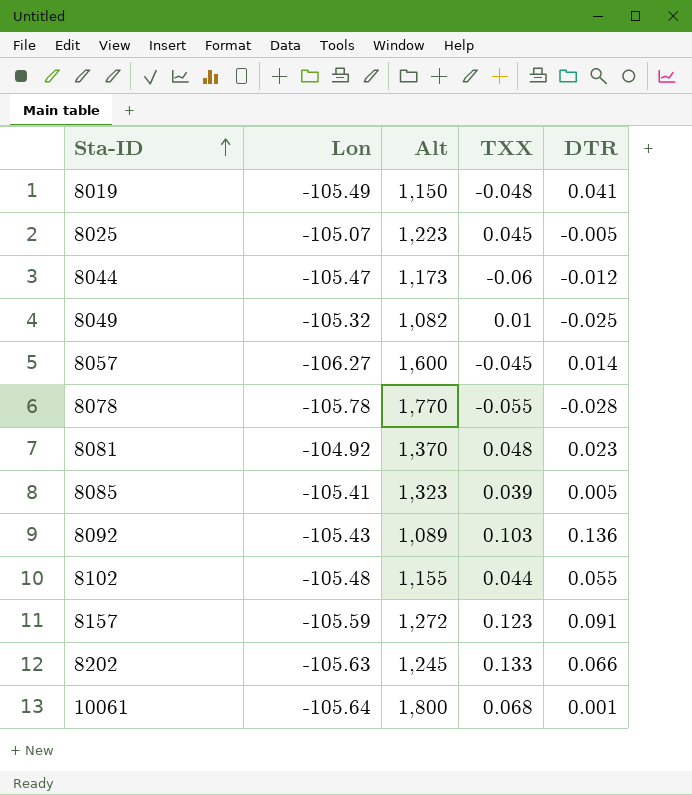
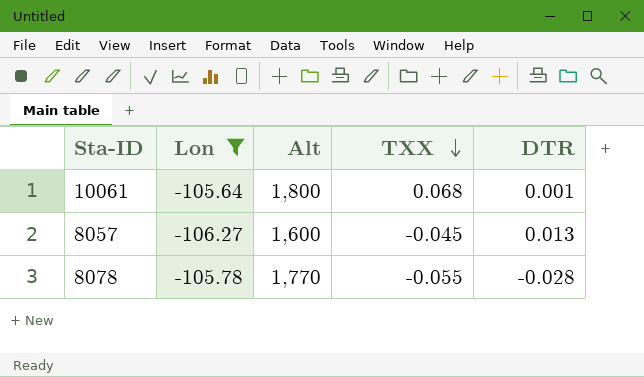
filter: none -> Lon <= -105.64
row order: Sta-ID ascending -> TXX descending
8057 | DTR: 0.014 -> 0.013

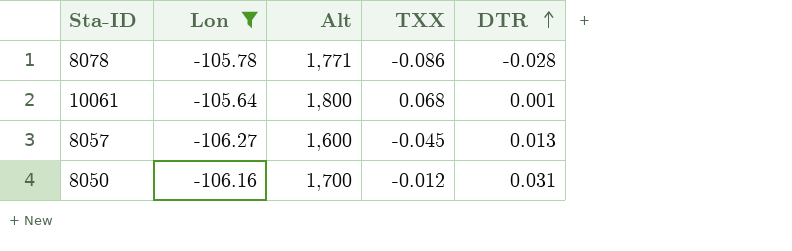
row order: TXX descending -> DTR ascending
8078 | Alt: 1,770 -> 1,771
8078 | TXX: -0.055 -> -0.086
row 8050: none -> -106.16 | 1,700 | -0.012 | 0.031

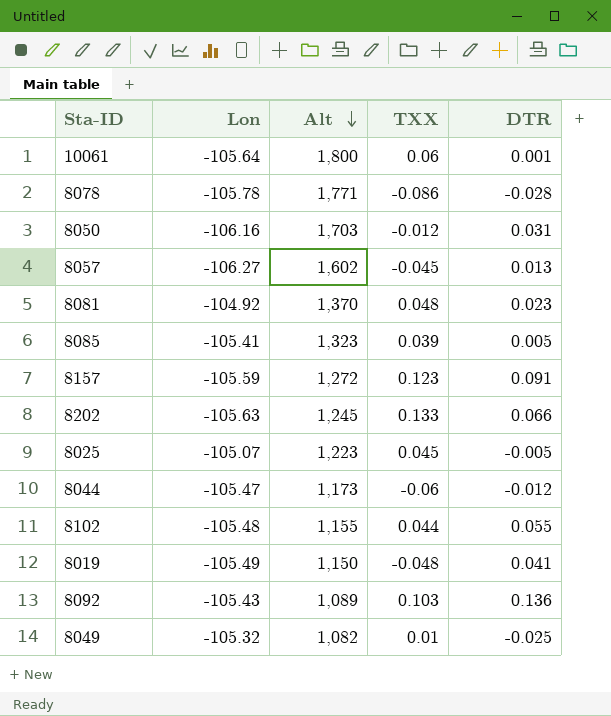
filter: Lon <= -105.64 -> none
row order: DTR ascending -> Alt descending
10061 | TXX: 0.068 -> 0.06
8050 | Alt: 1,700 -> 1,703
8057 | Alt: 1,600 -> 1,602

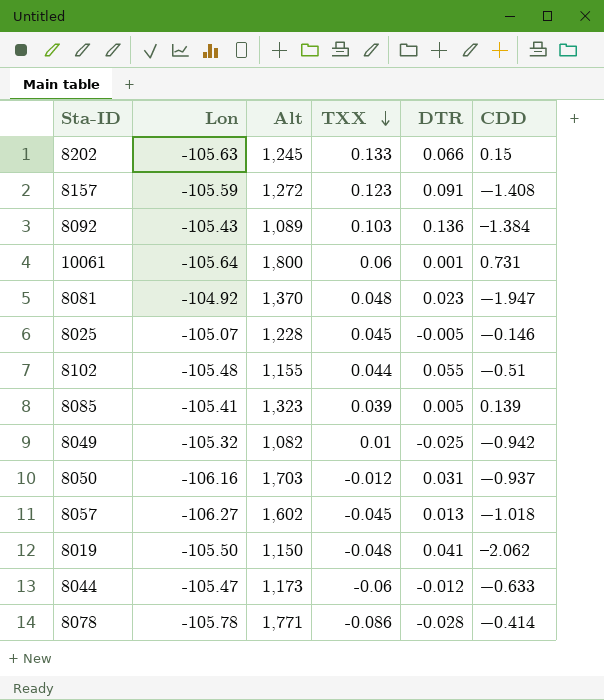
row order: Alt descending -> TXX descending
column CDD | position: none -> 6
8025 | Alt: 1,223 -> 1,228
8019 | Lon: -105.49 -> -105.50

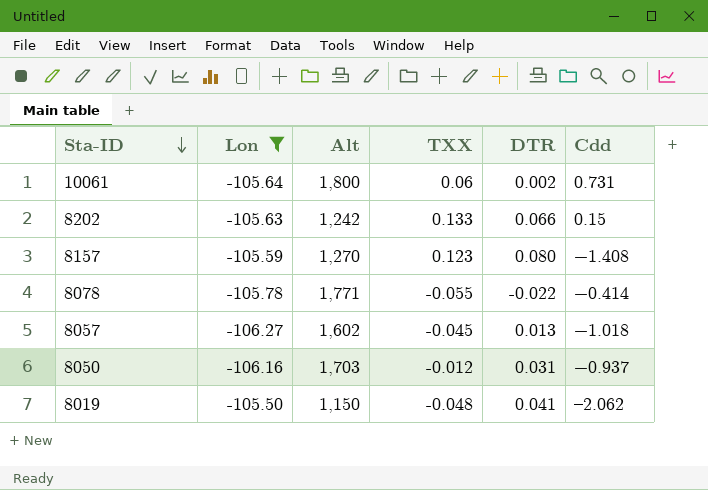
filter: none -> Lon <= -105.50
row order: TXX descending -> Sta-ID descending
column name: CDD -> Cdd
10061 | DTR: 0.001 -> 0.002
8202 | Alt: 1,245 -> 1,242
8157 | Alt: 1,272 -> 1,270
8157 | DTR: 0.091 -> 0.080
8078 | TXX: -0.086 -> -0.055
8078 | DTR: -0.028 -> -0.022

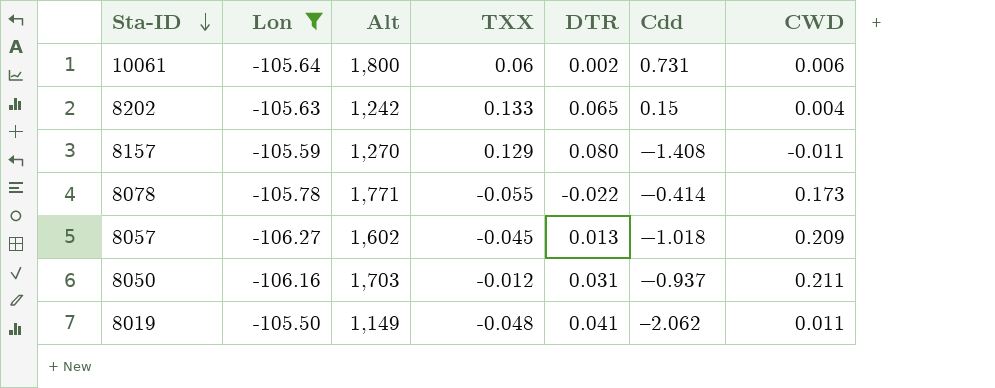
column CWD | position: none -> 7
8202 | DTR: 0.066 -> 0.065
8157 | TXX: 0.123 -> 0.129
8019 | Alt: 1,150 -> 1,149

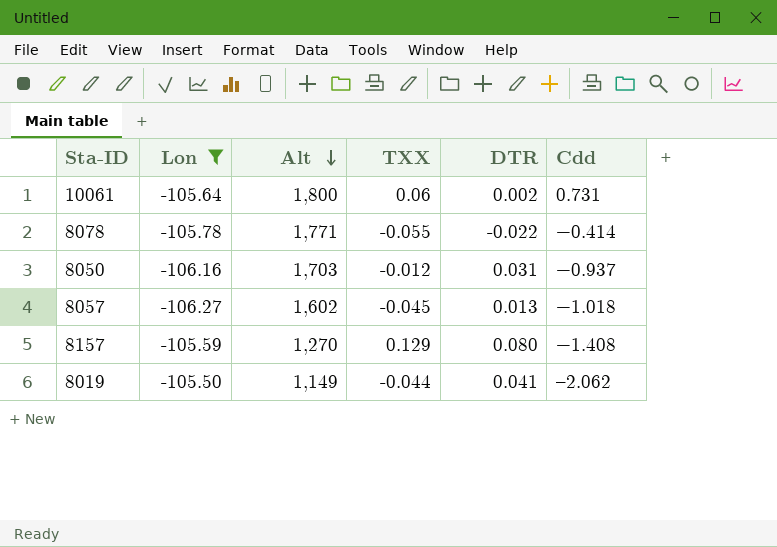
row order: Sta-ID descending -> Alt descending
column CWD | position: 7 -> none
row 8202: -105.63 | 1,242 | 0.133 | 0.065 | 0.15 | 0.004 -> none
8019 | TXX: -0.048 -> -0.044

